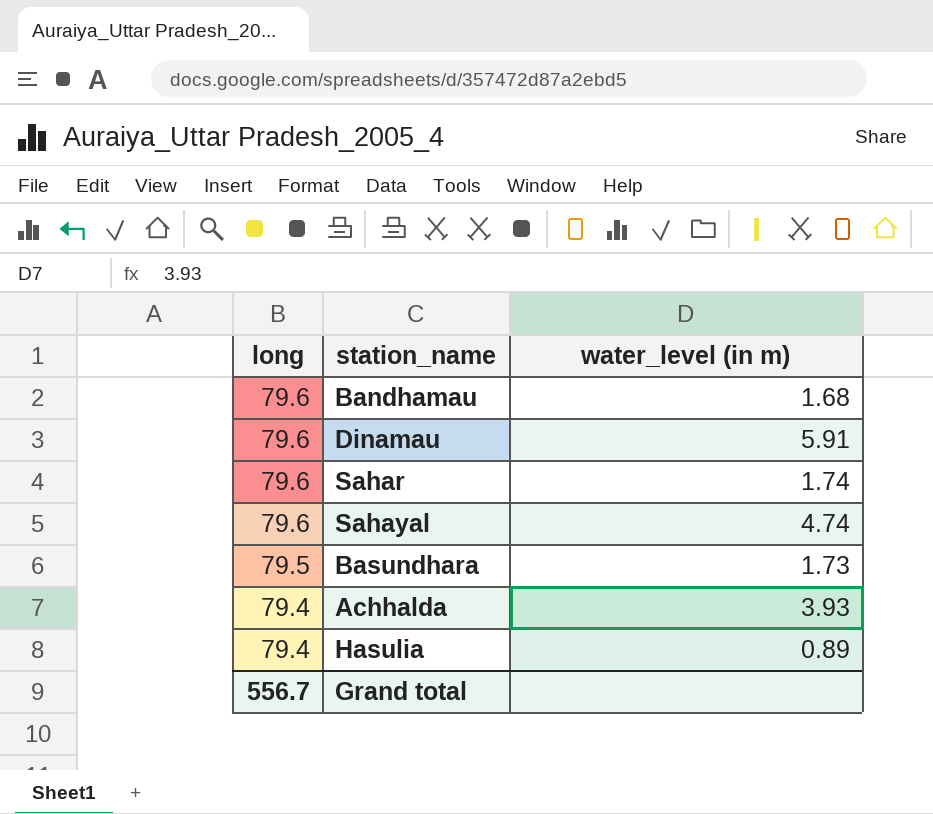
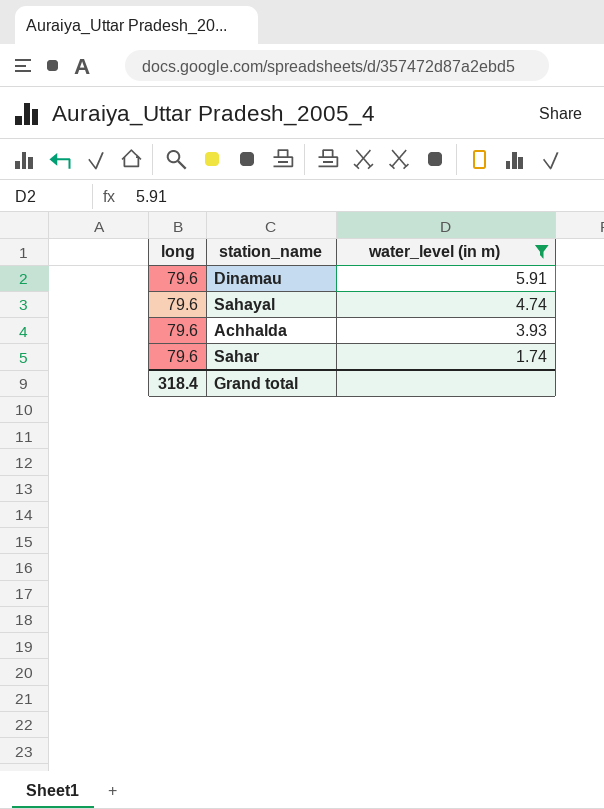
filter: none -> water_level (in m) >= 1.74
row order: long descending -> water_level (in m) descending
Achhalda | long: 79.4 -> 79.6
Grand total | long: 556.7 -> 318.4

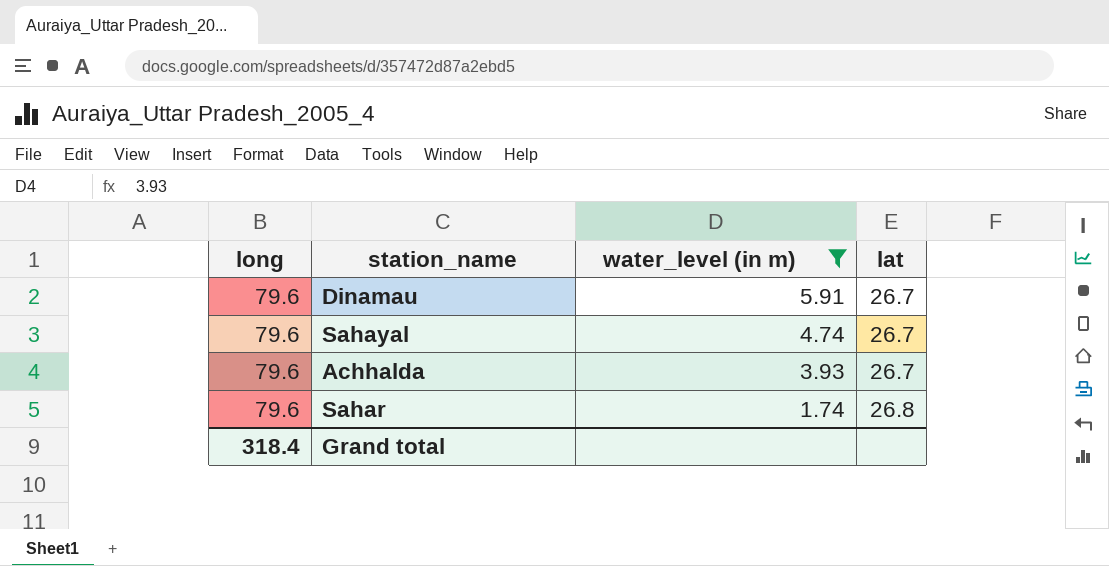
column lat | position: none -> 4

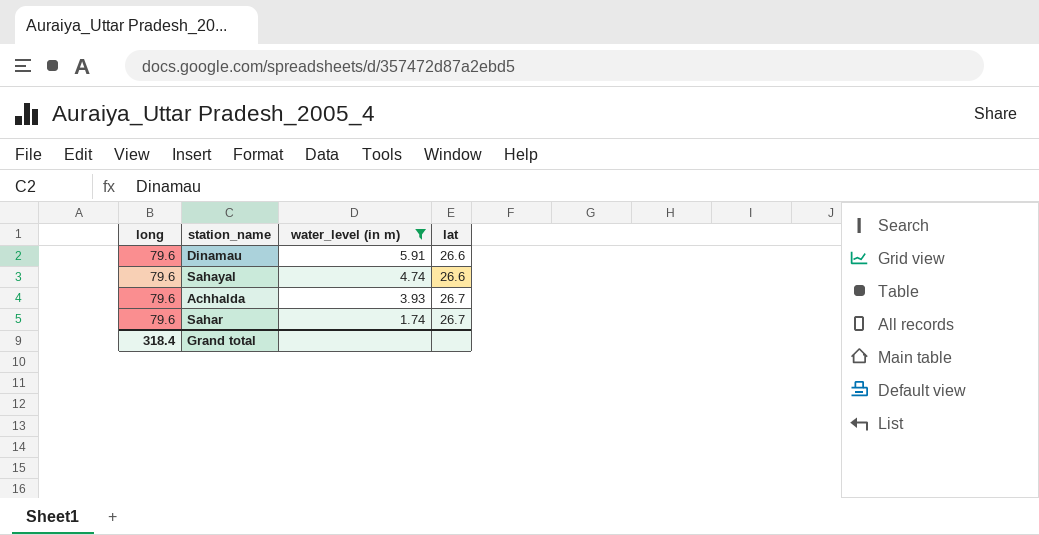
Dinamau | lat: 26.7 -> 26.6
Sahayal | lat: 26.7 -> 26.6
Sahar | lat: 26.8 -> 26.7

